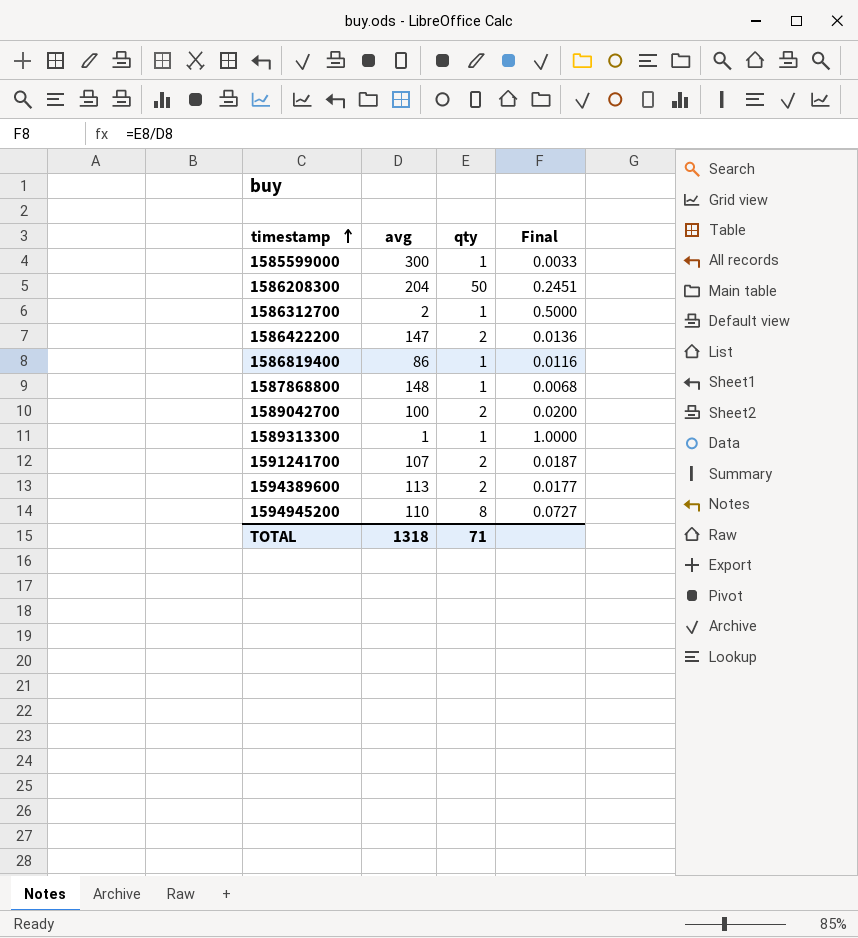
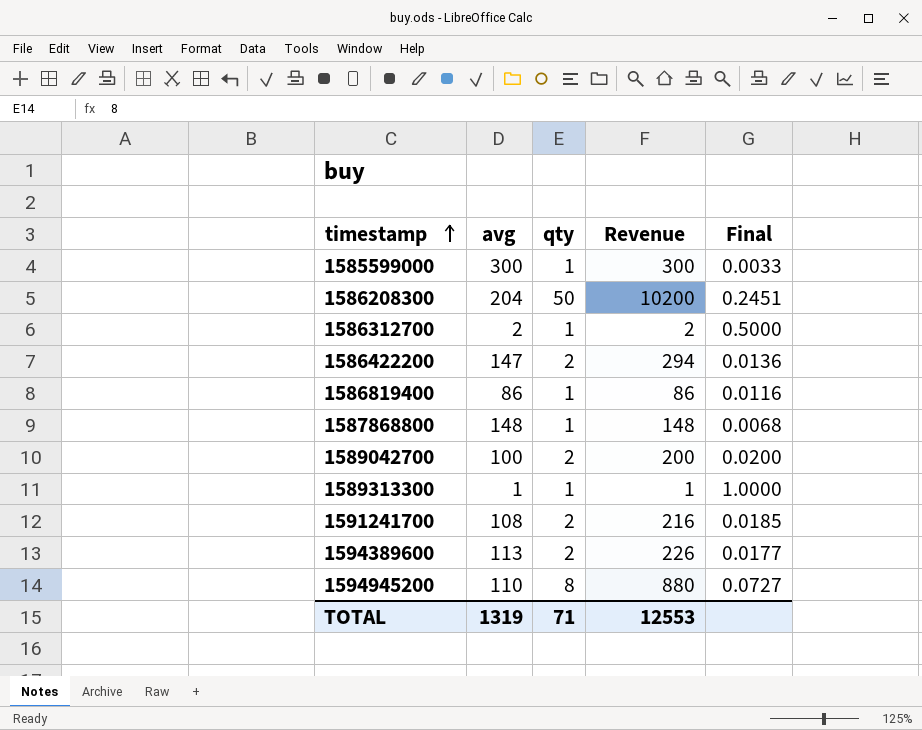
column Revenue | formula: none -> [avg] * [qty]
1591241700 | avg: 107 -> 108
1591241700 | Final: 0.0187 -> 0.0185
TOTAL | avg: 1318 -> 1319

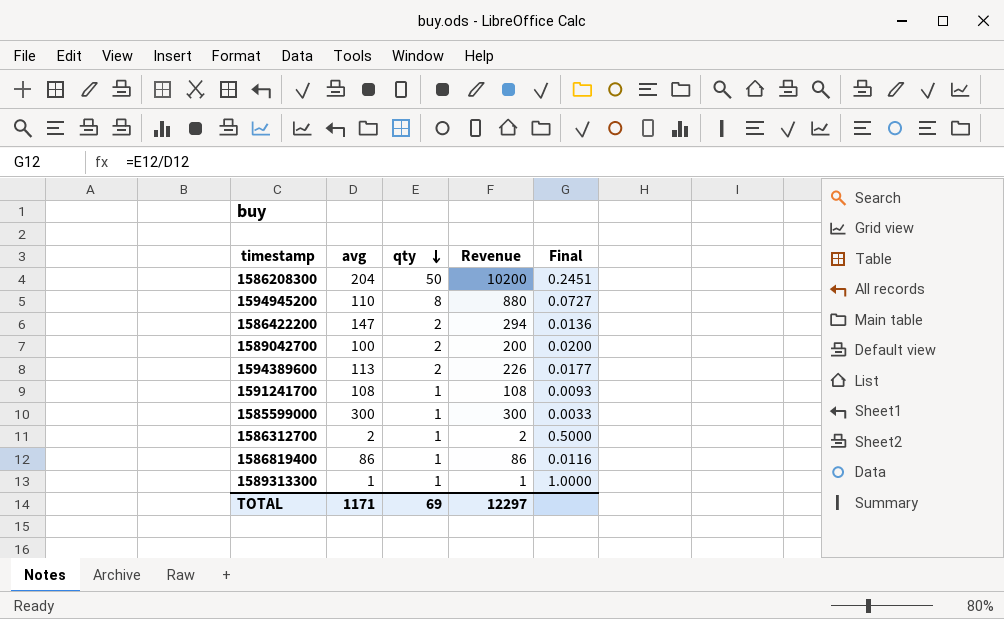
row order: timestamp ascending -> qty descending
row 1587868800: 148 | 1 | 148 | 0.0068 -> none
1591241700 | qty: 2 -> 1
1591241700 | Revenue: 216 -> 108
1591241700 | Final: 0.0185 -> 0.0093
TOTAL | avg: 1319 -> 1171
TOTAL | qty: 71 -> 69
TOTAL | Revenue: 12553 -> 12297

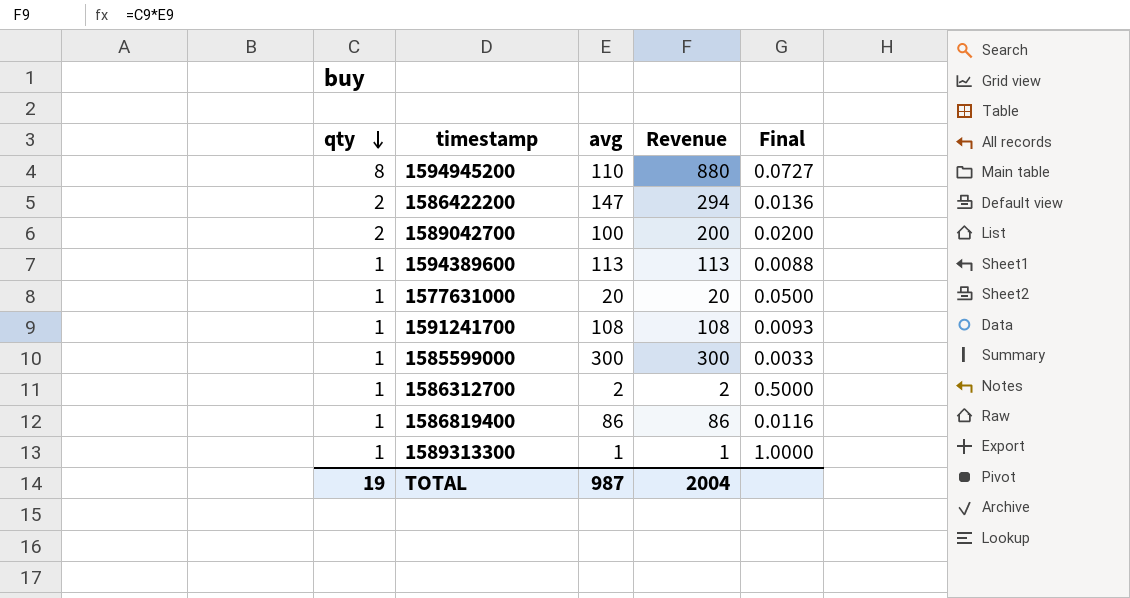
column qty | position: 3 -> 1
row 1586208300: 204 | 50 | 10200 | 0.2451 -> none
1594389600 | qty: 2 -> 1
1594389600 | Revenue: 226 -> 113
1594389600 | Final: 0.0177 -> 0.0088
row 1577631000: none -> 1 | 20 | 20 | 0.0500
TOTAL | qty: 69 -> 19
TOTAL | avg: 1171 -> 987
TOTAL | Revenue: 12297 -> 2004

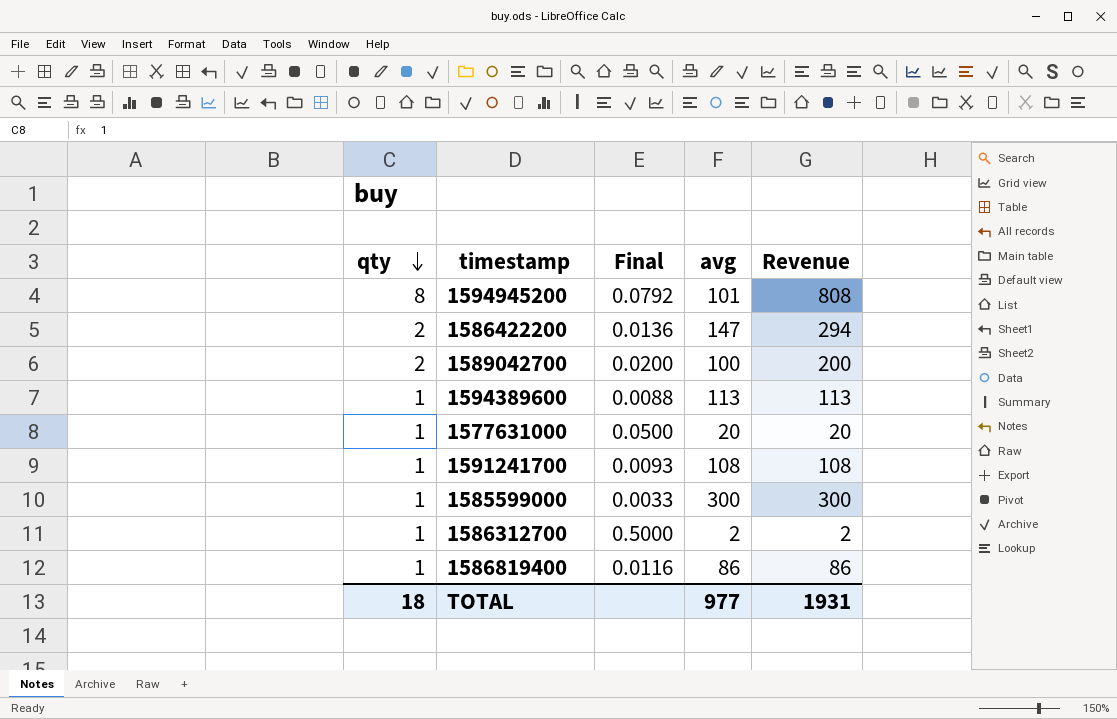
column Final | position: 5 -> 3
row 1589313300: 1 | 1 | 1 | 1.0000 -> none
1594945200 | Final: 0.0727 -> 0.0792
1594945200 | avg: 110 -> 101
1594945200 | Revenue: 880 -> 808
TOTAL | qty: 19 -> 18
TOTAL | avg: 987 -> 977
TOTAL | Revenue: 2004 -> 1931

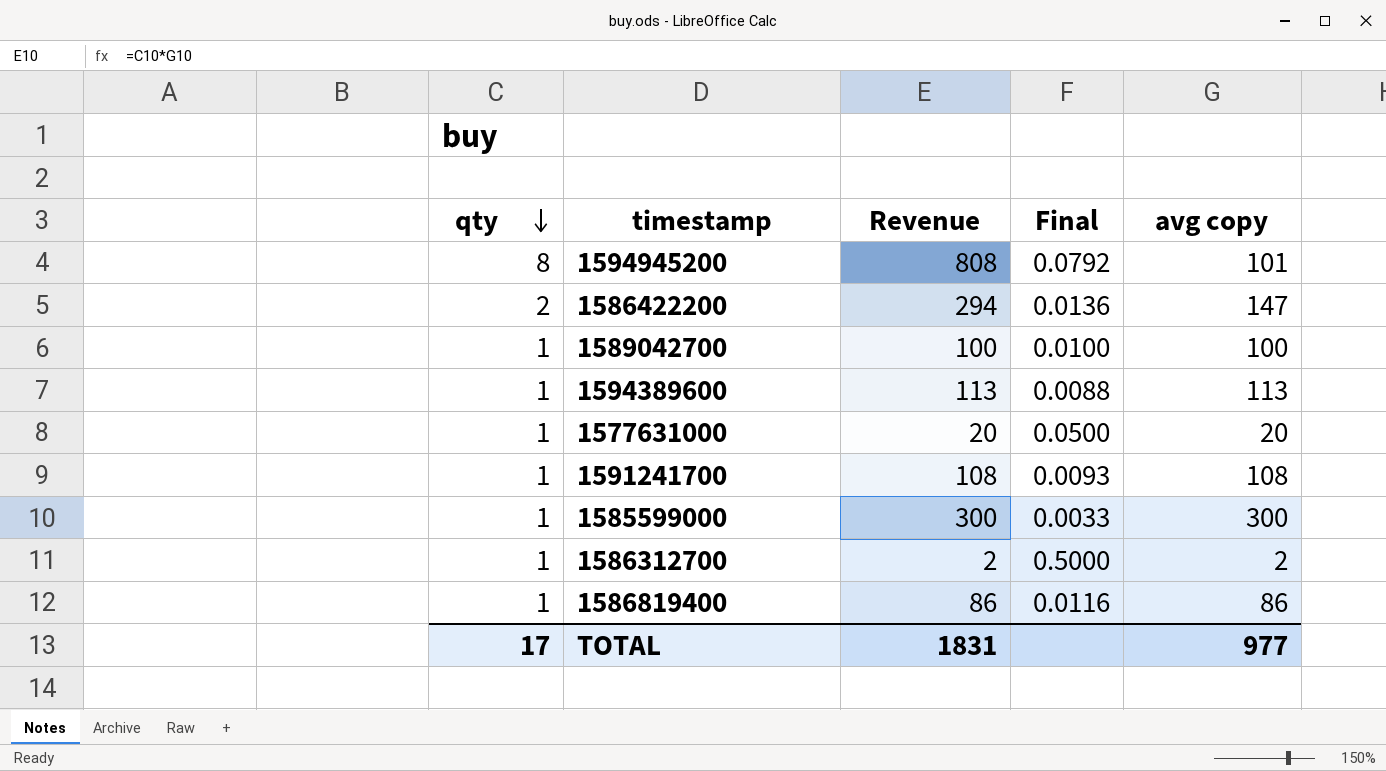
column Revenue | position: 5 -> 3
column name: avg -> avg copy
1589042700 | qty: 2 -> 1
1589042700 | Revenue: 200 -> 100
1589042700 | Final: 0.0200 -> 0.0100
TOTAL | qty: 18 -> 17
TOTAL | Revenue: 1931 -> 1831

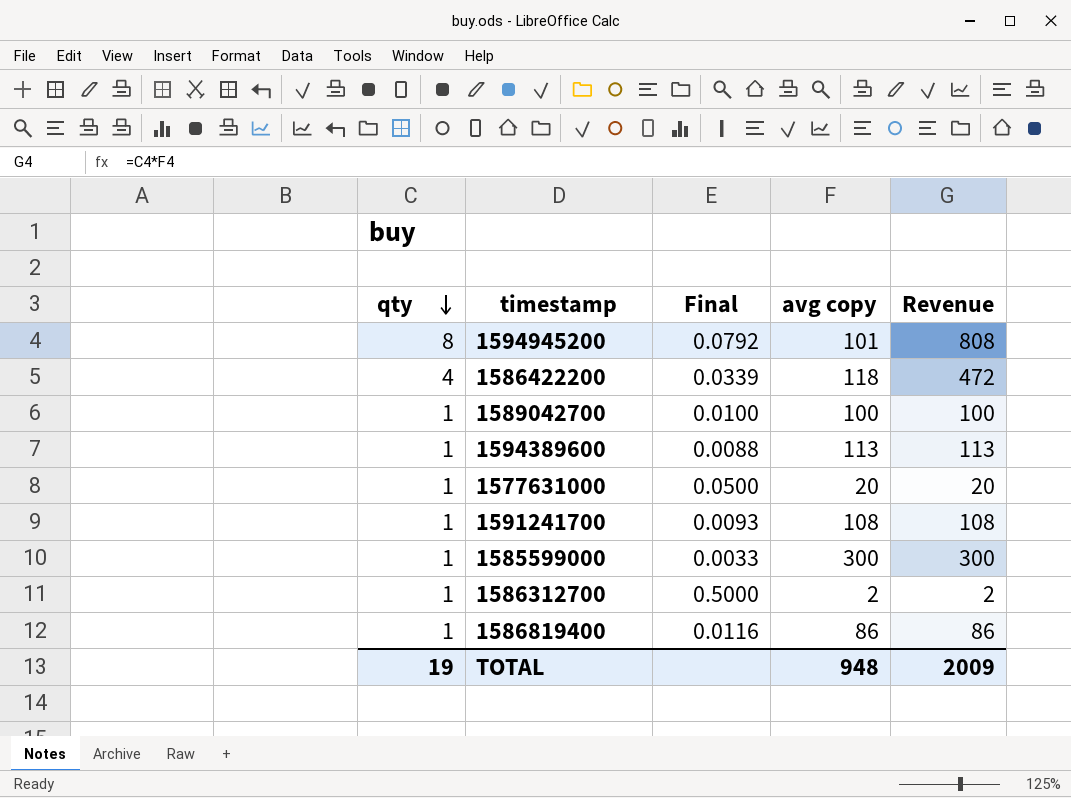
column Revenue | position: 3 -> 5
1586422200 | qty: 2 -> 4
1586422200 | Final: 0.0136 -> 0.0339
1586422200 | avg copy: 147 -> 118
1586422200 | Revenue: 294 -> 472
TOTAL | qty: 17 -> 19
TOTAL | avg copy: 977 -> 948
TOTAL | Revenue: 1831 -> 2009

